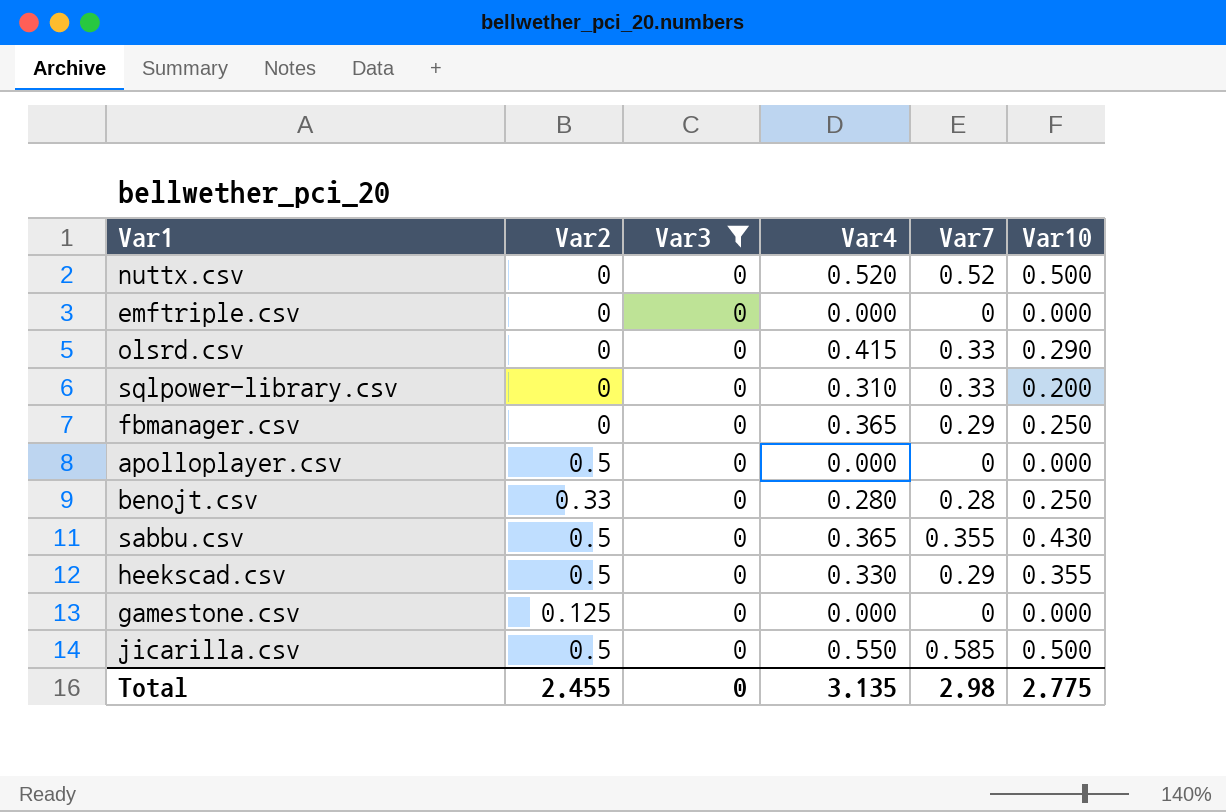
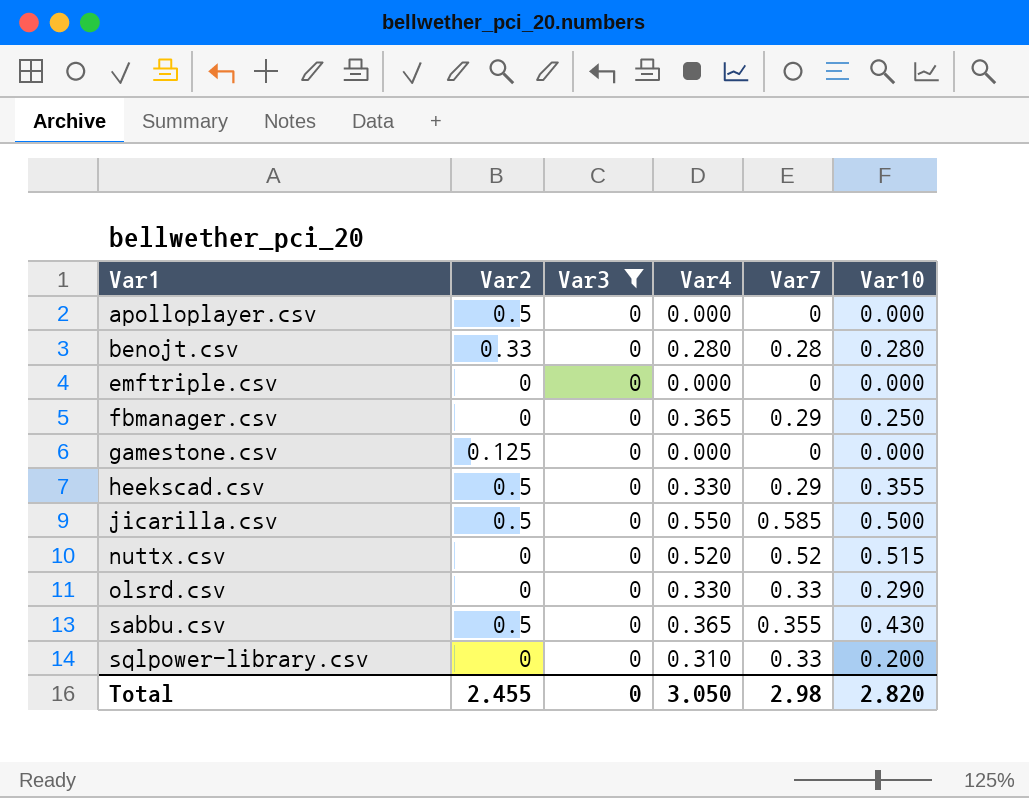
row order: none -> Var1 ascending
benojt.csv | Var10: 0.250 -> 0.280
nuttx.csv | Var10: 0.500 -> 0.515
olsrd.csv | Var4: 0.415 -> 0.330
Total | Var4: 3.135 -> 3.050
Total | Var10: 2.775 -> 2.820

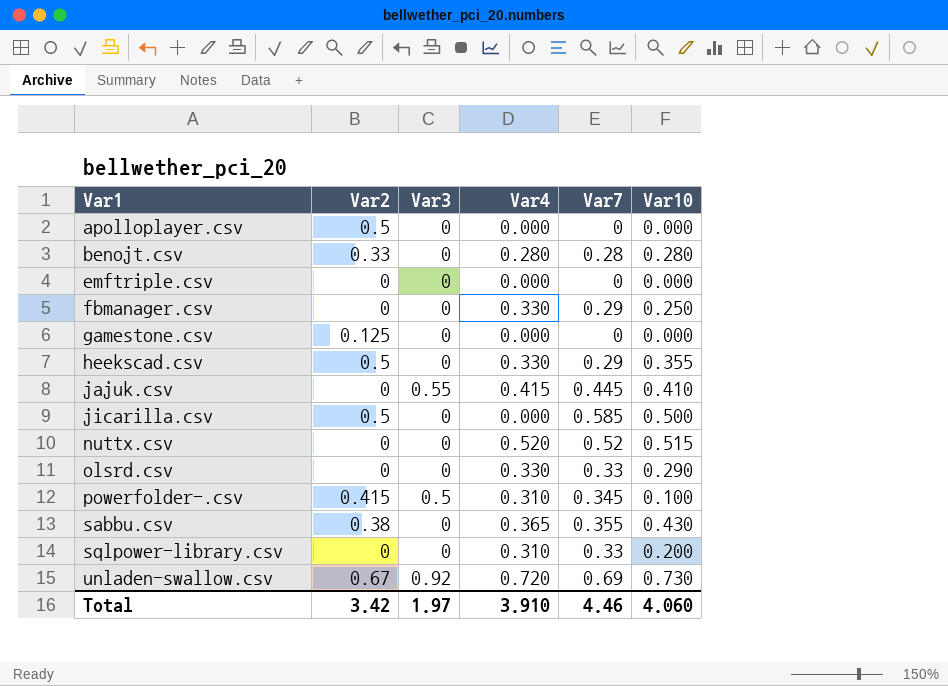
filter: Var3 = 0 -> none
fbmanager.csv | Var4: 0.365 -> 0.330
jicarilla.csv | Var4: 0.550 -> 0.000
sabbu.csv | Var2: 0.5 -> 0.38
Total | Var2: 2.455 -> 3.42
Total | Var3: 0 -> 1.97
Total | Var4: 3.050 -> 3.910
Total | Var7: 2.98 -> 4.46
Total | Var10: 2.820 -> 4.060

